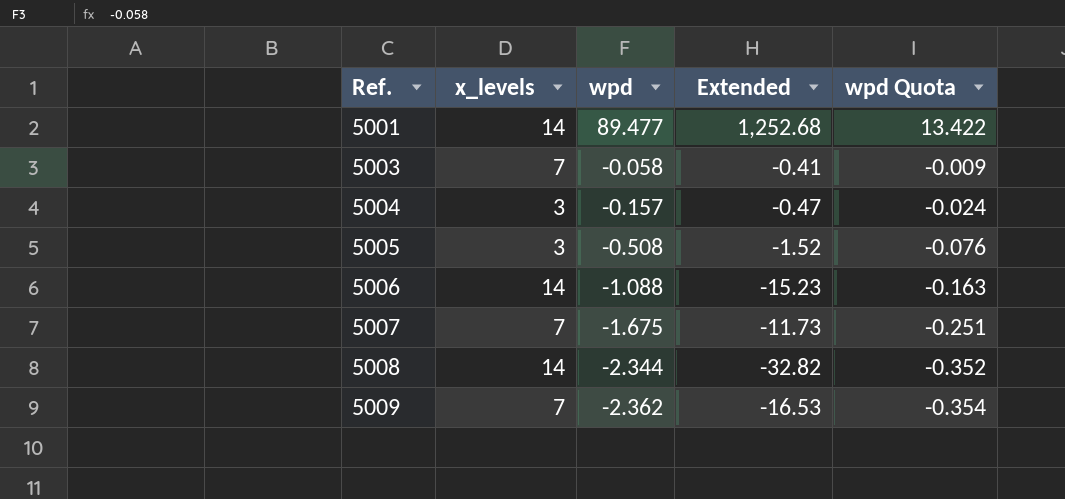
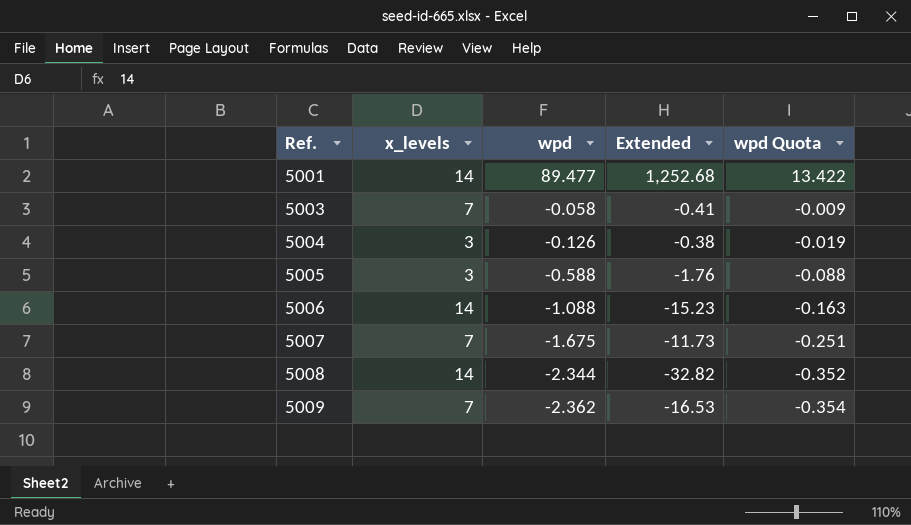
5004 | wpd: -0.157 -> -0.126
5004 | Extended: -0.47 -> -0.38
5004 | wpd Quota: -0.024 -> -0.019
5005 | wpd: -0.508 -> -0.588
5005 | Extended: -1.52 -> -1.76
5005 | wpd Quota: -0.076 -> -0.088

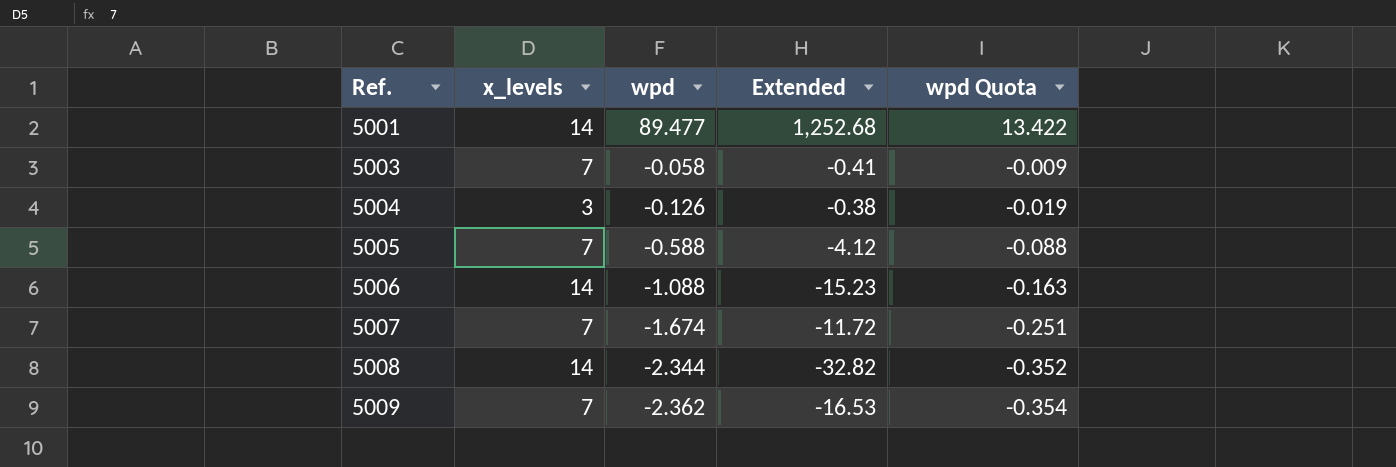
5005 | x_levels: 3 -> 7
5005 | Extended: -1.76 -> -4.12
5007 | wpd: -1.675 -> -1.674
5007 | Extended: -11.73 -> -11.72

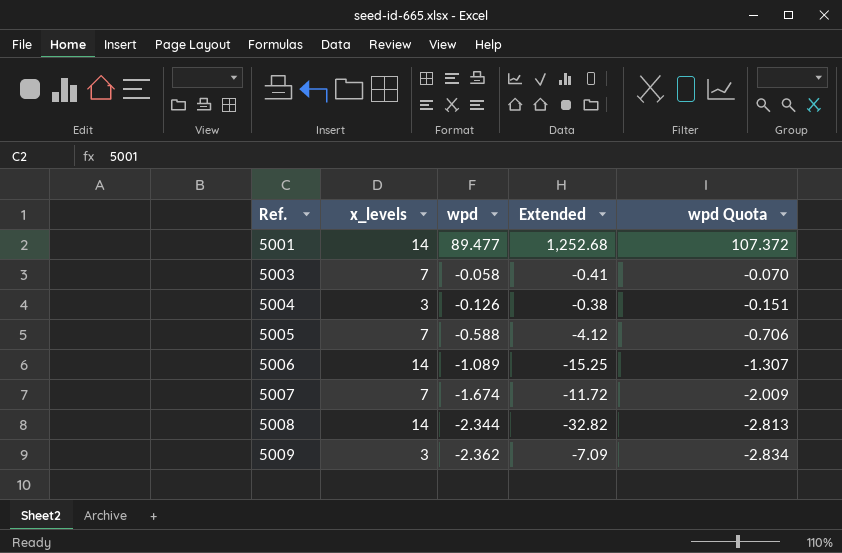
column wpd Quota | formula: [wpd] * 0.15 -> [wpd] * 1.2
5006 | wpd: -1.088 -> -1.089
5006 | Extended: -15.23 -> -15.25
5009 | x_levels: 7 -> 3
5009 | Extended: -16.53 -> -7.09

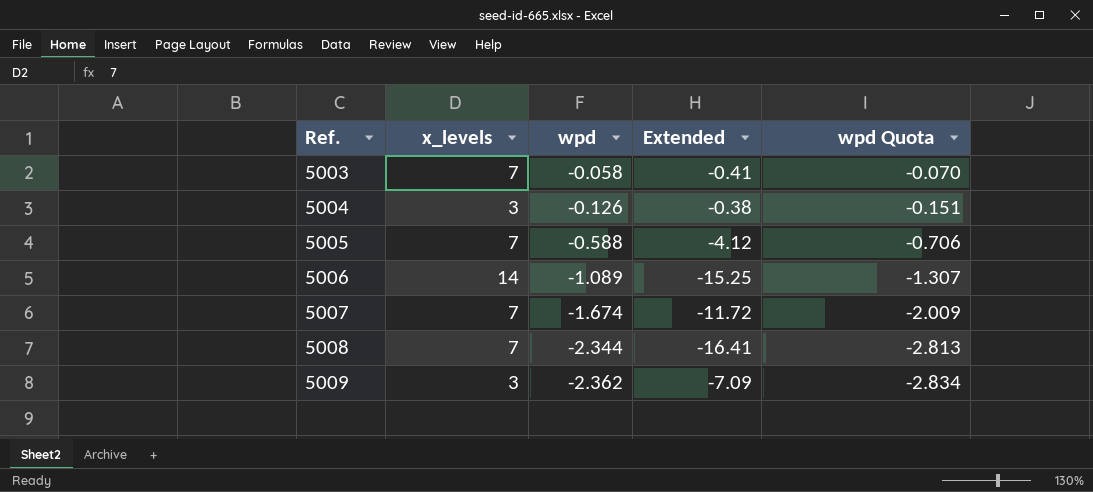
row 5001: 14 | 89.477 | 1,252.68 | 107.372 -> none
5008 | x_levels: 14 -> 7
5008 | Extended: -32.82 -> -16.41

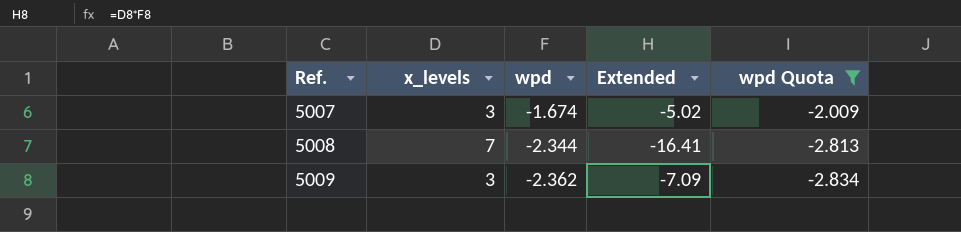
filter: none -> wpd Quota <= -2.009
5007 | x_levels: 7 -> 3
5007 | Extended: -11.72 -> -5.02

